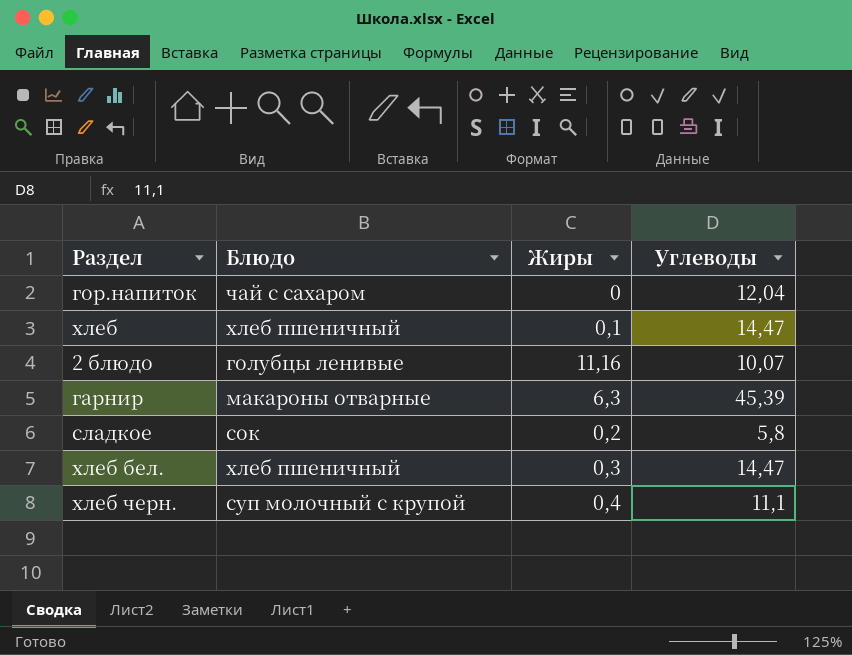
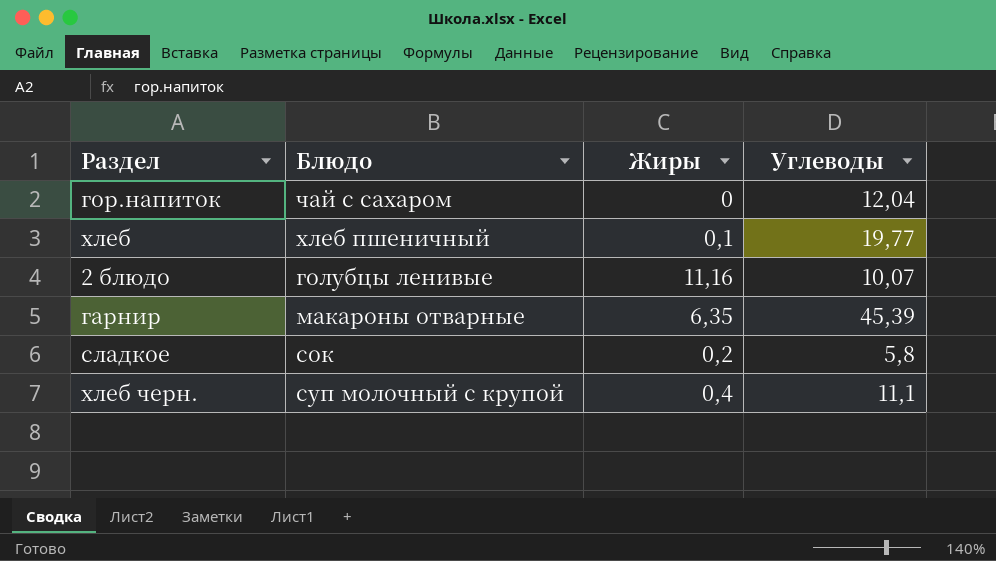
row хлеб бел.: хлеб пшеничный | 0,3 | 14,47 -> none
хлеб | Углеводы: 14,47 -> 19,77
гарнир | Жиры: 6,3 -> 6,35

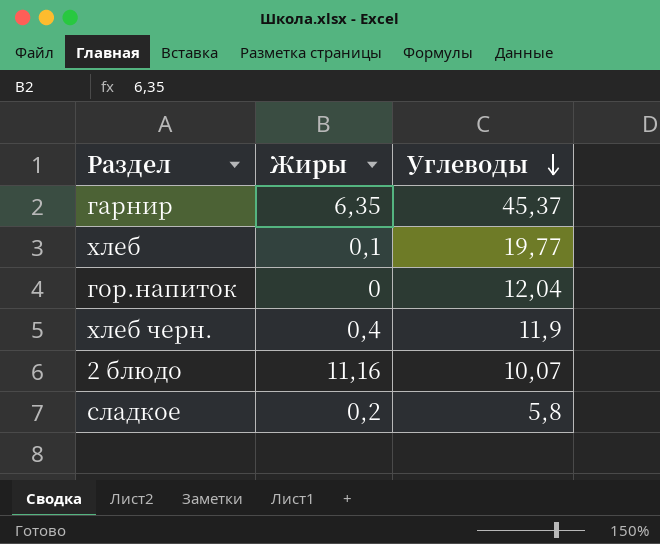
row order: none -> Углеводы descending
column Блюдо | position: 2 -> none
гарнир | Углеводы: 45,39 -> 45,37
хлеб черн. | Углеводы: 11,1 -> 11,9

